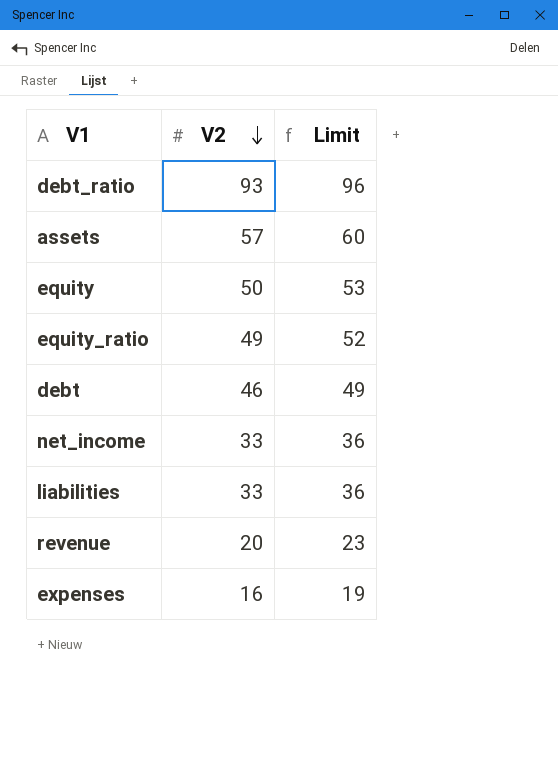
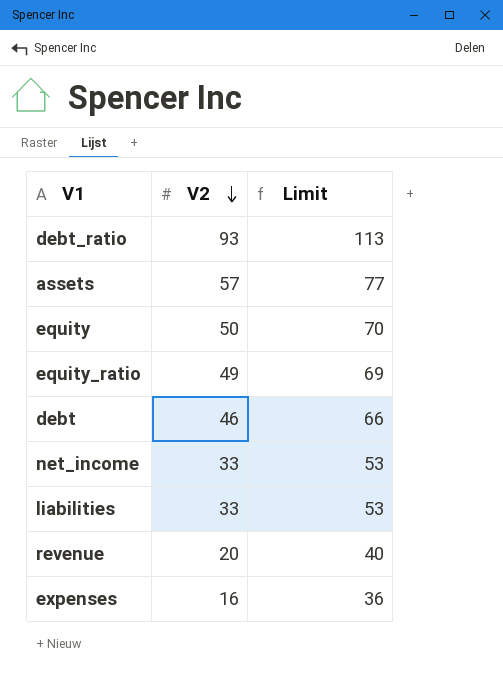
column Limit | formula: [V2] + 3 -> [V2] + 20

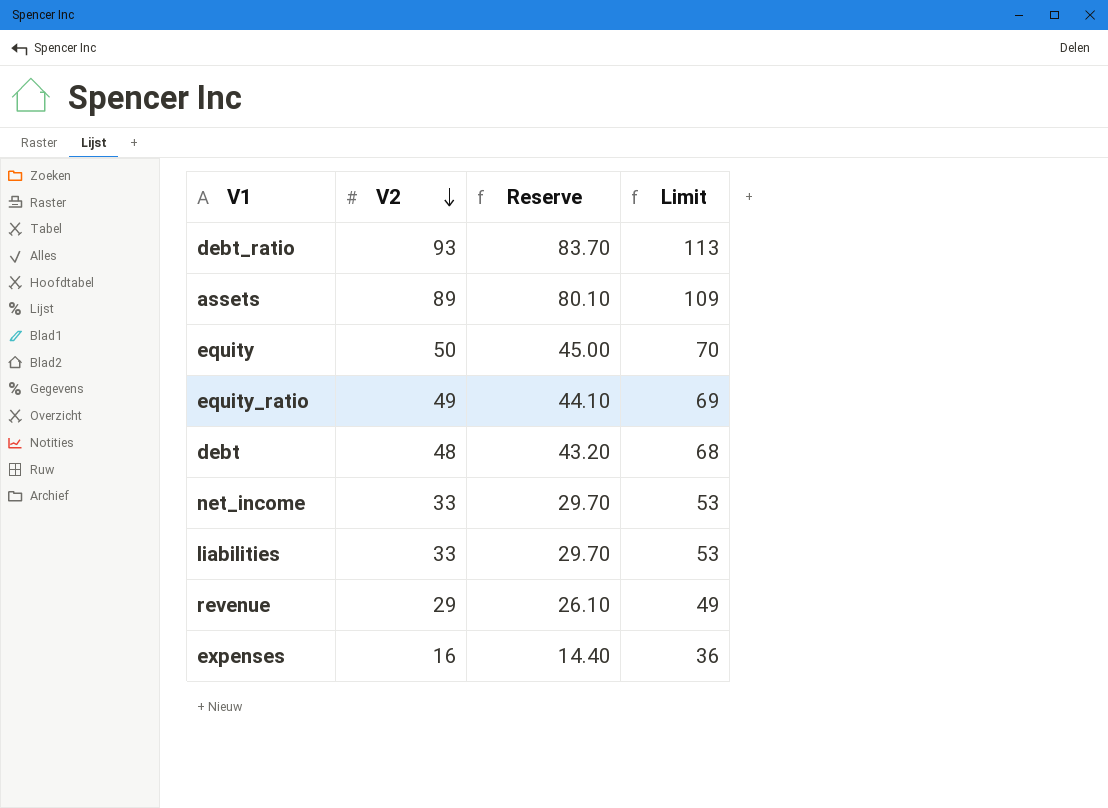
column Reserve | formula: none -> [V2] * 0.9
assets | V2: 57 -> 89
assets | Limit: 77 -> 109
debt | V2: 46 -> 48
debt | Limit: 66 -> 68
revenue | V2: 20 -> 29
revenue | Limit: 40 -> 49

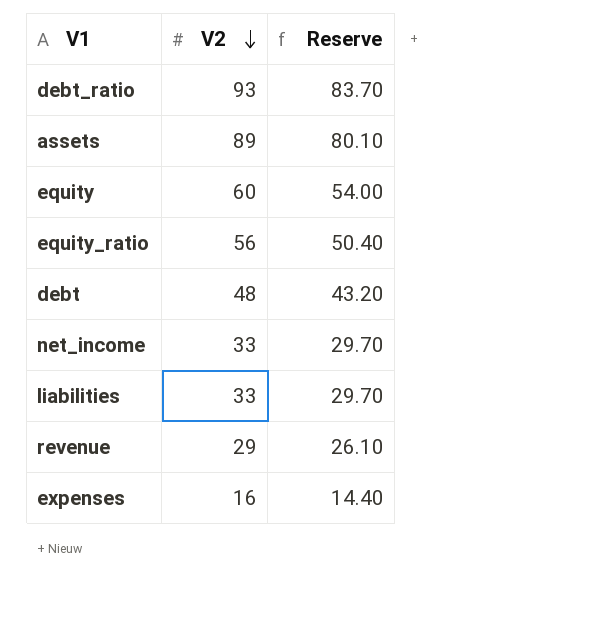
column Limit | formula: [V2] + 20 -> none
equity | V2: 50 -> 60
equity | Reserve: 45.00 -> 54.00
equity_ratio | V2: 49 -> 56
equity_ratio | Reserve: 44.10 -> 50.40

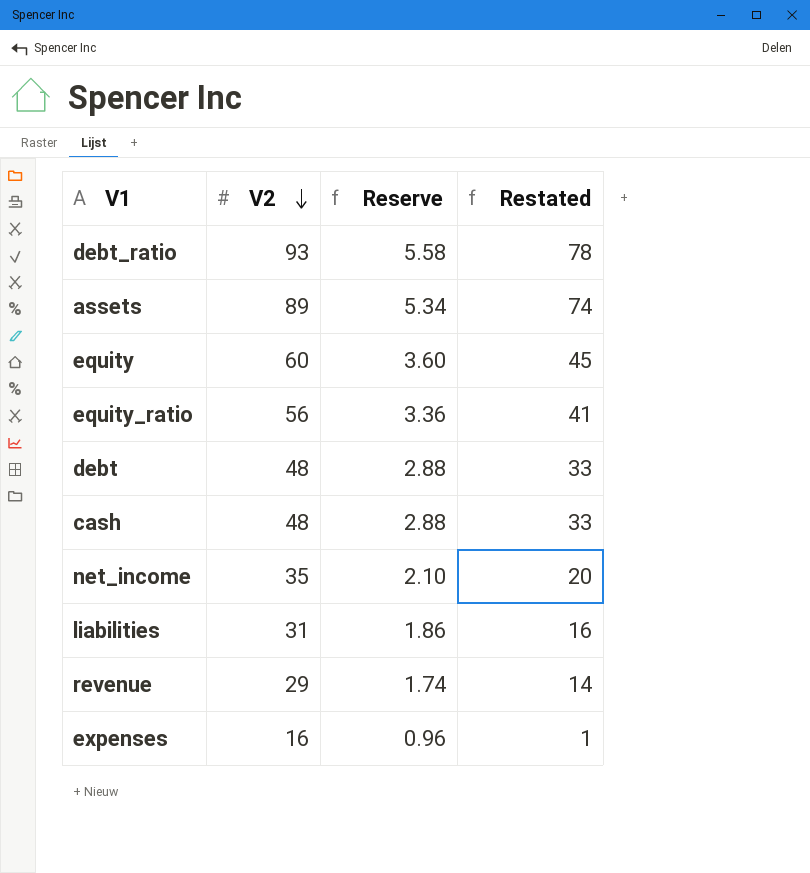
column Reserve | formula: [V2] * 0.9 -> [V2] * 0.06
column Restated | formula: none -> [V2] - 15
row cash: none -> 48 | 2.88 | 33
net_income | V2: 33 -> 35
liabilities | V2: 33 -> 31

